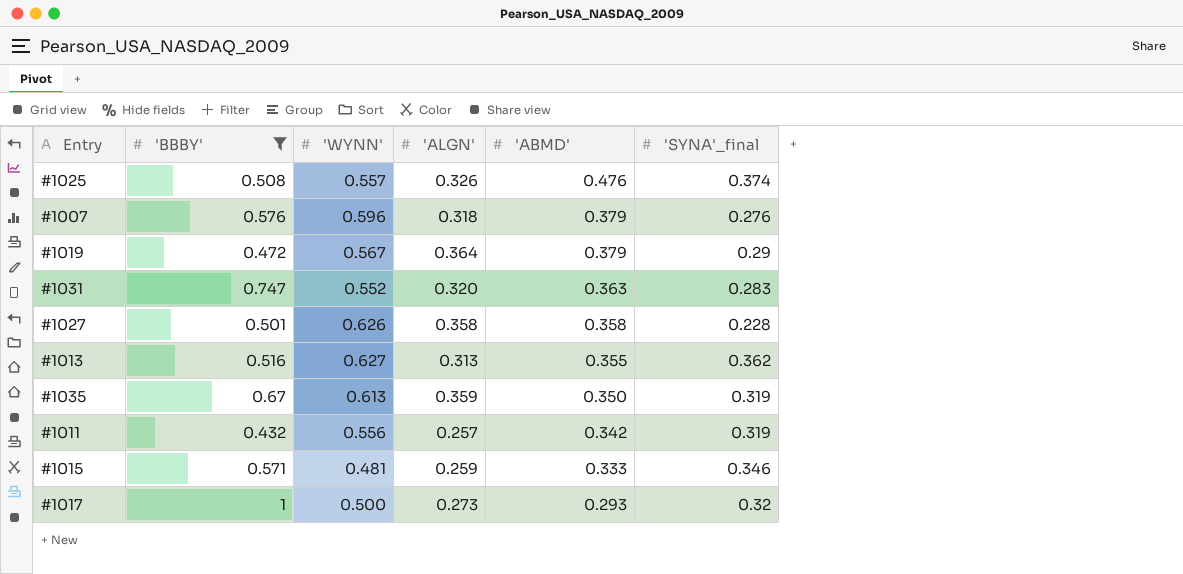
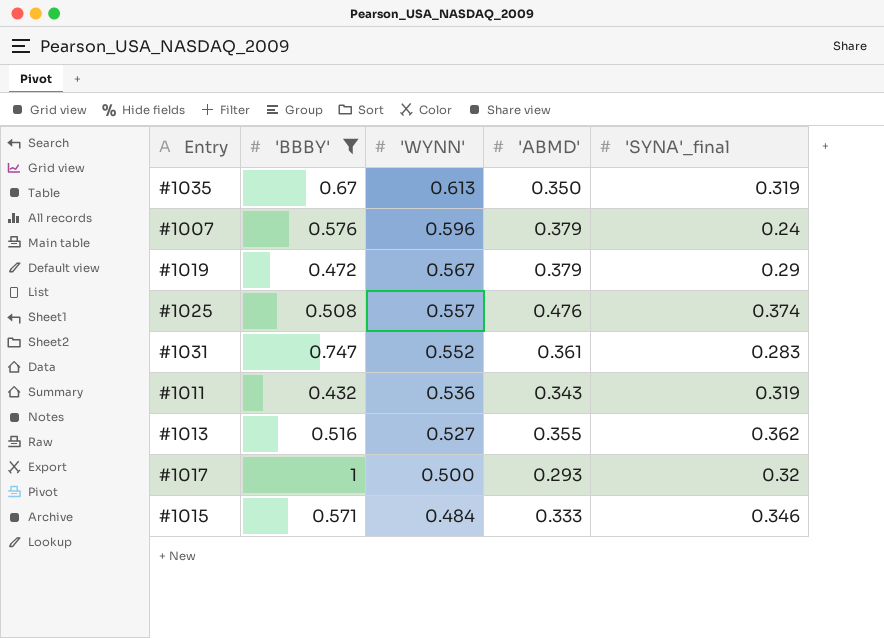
row order: 'ABMD' descending -> 'WYNN' descending
column 'ALGN' | position: 4 -> none
row #1027: 0.501 | 0.626 | 0.358 | 0.358 | 0.228 -> none
#1007 | 'SYNA'_final: 0.276 -> 0.24
#1031 | 'ABMD': 0.363 -> 0.361
#1011 | 'WYNN': 0.556 -> 0.536
#1011 | 'ABMD': 0.342 -> 0.343
#1013 | 'WYNN': 0.627 -> 0.527
#1015 | 'WYNN': 0.481 -> 0.484

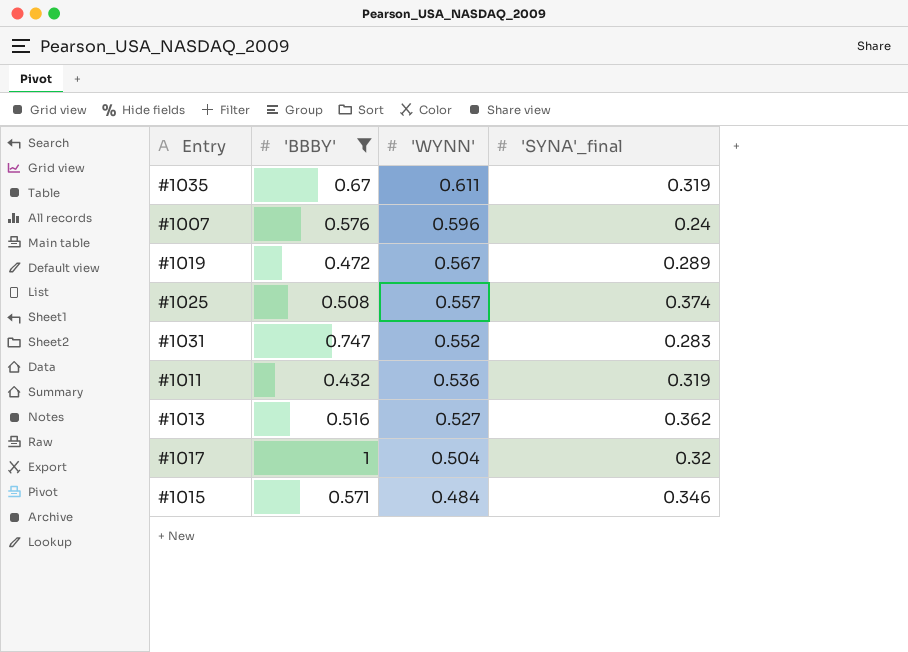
column 'ABMD' | position: 4 -> none
#1035 | 'WYNN': 0.613 -> 0.611
#1019 | 'SYNA'_final: 0.29 -> 0.289
#1017 | 'WYNN': 0.500 -> 0.504

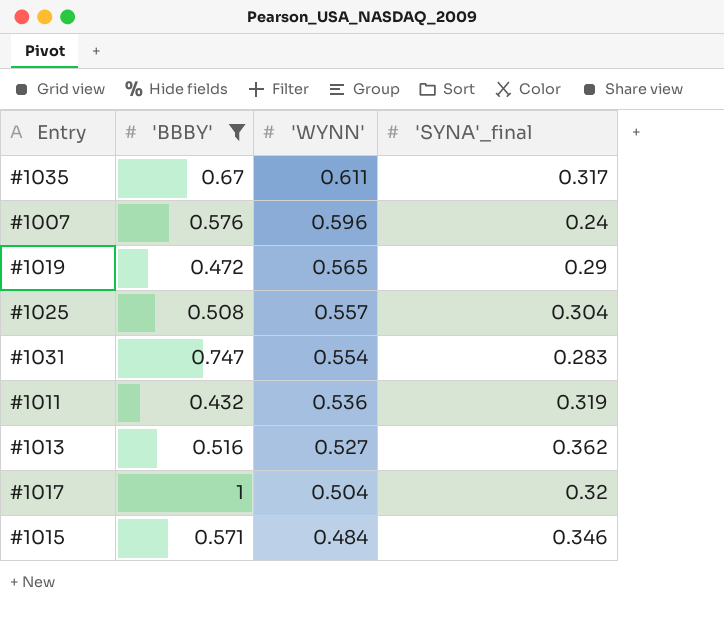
#1035 | 'SYNA'_final: 0.319 -> 0.317
#1019 | 'WYNN': 0.567 -> 0.565
#1019 | 'SYNA'_final: 0.289 -> 0.29
#1025 | 'SYNA'_final: 0.374 -> 0.304
#1031 | 'WYNN': 0.552 -> 0.554

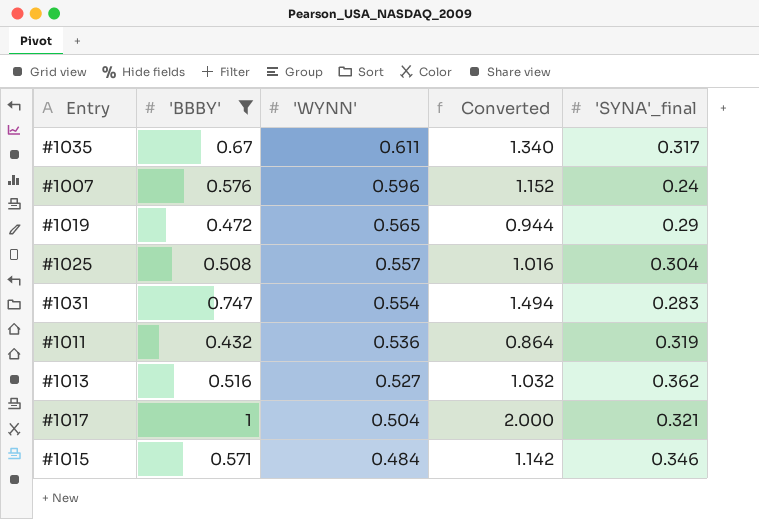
column Converted | formula: none -> ['BBBY'] * 2
#1017 | 'SYNA'_final: 0.32 -> 0.321

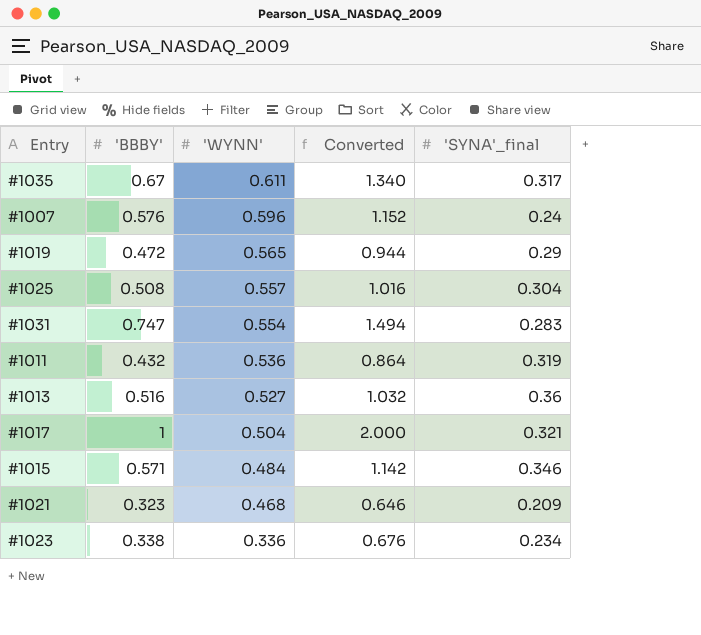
filter: 'BBBY' >= 0.432 -> none
#1013 | 'SYNA'_final: 0.362 -> 0.36

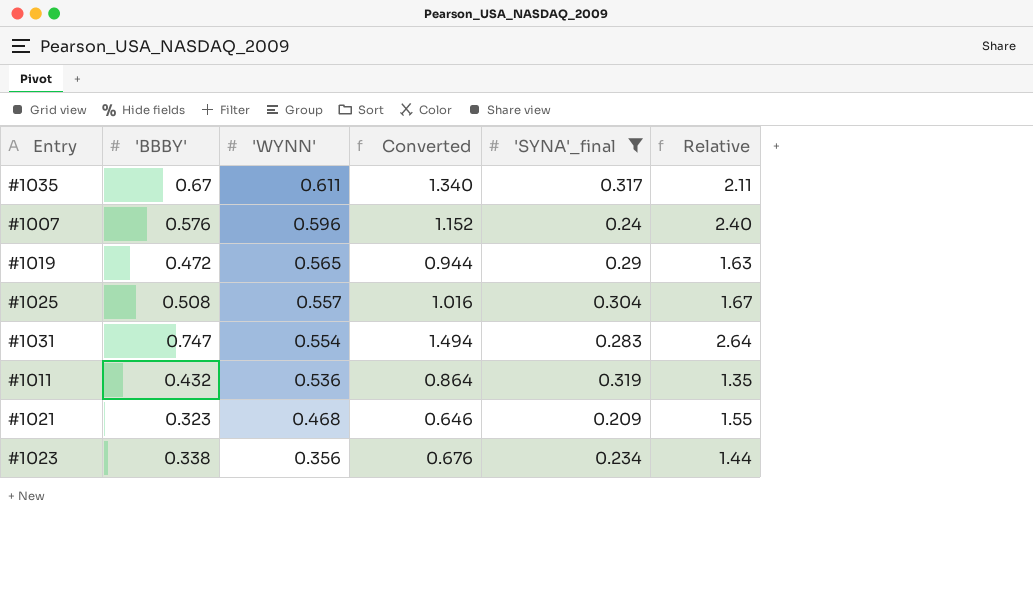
filter: none -> 'SYNA'_final <= 0.319
column Relative | formula: none -> ['BBBY'] / ['SYNA'_final]
#1023 | 'WYNN': 0.336 -> 0.356

